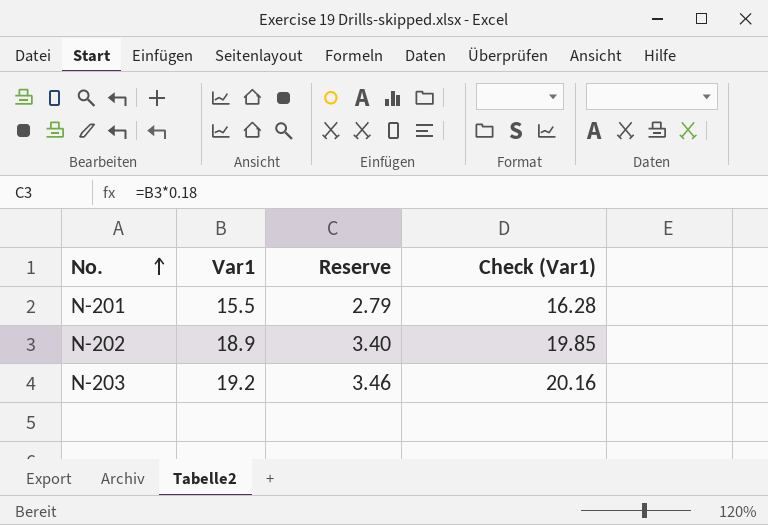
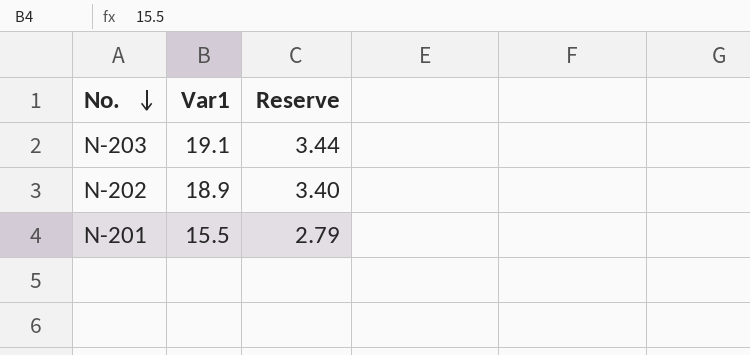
row order: No. ascending -> No. descending
column Check (Var1) | formula: [Var1] * 1.05 -> none
N-203 | Var1: 19.2 -> 19.1
N-203 | Reserve: 3.46 -> 3.44

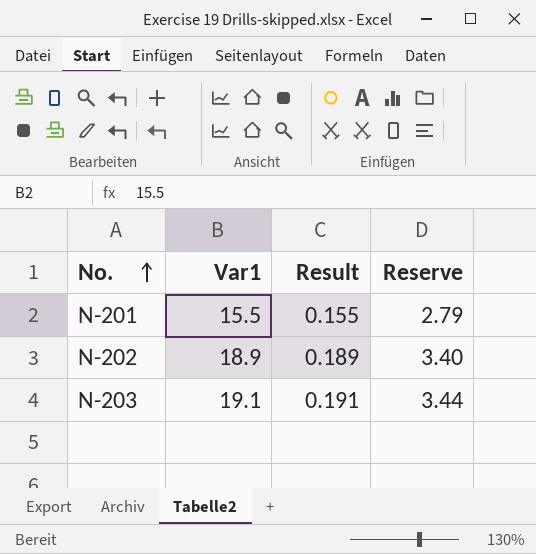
row order: No. descending -> No. ascending
column Result | formula: none -> [Var1] * 0.01

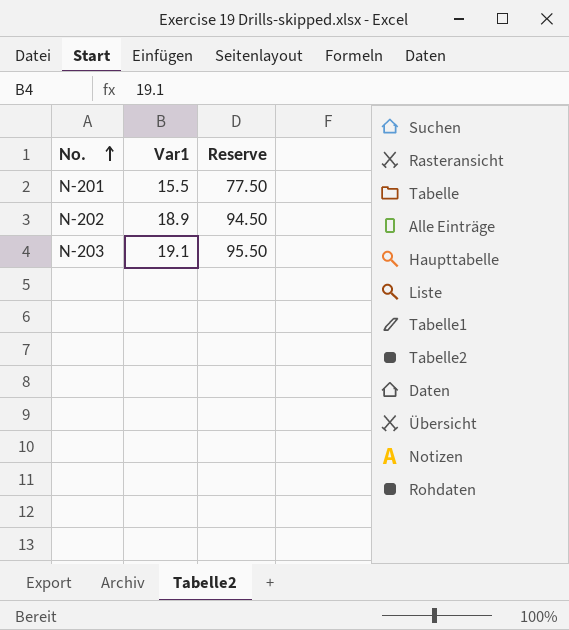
column Result | formula: [Var1] * 0.01 -> none
column Reserve | formula: [Var1] * 0.18 -> [Var1] * 5

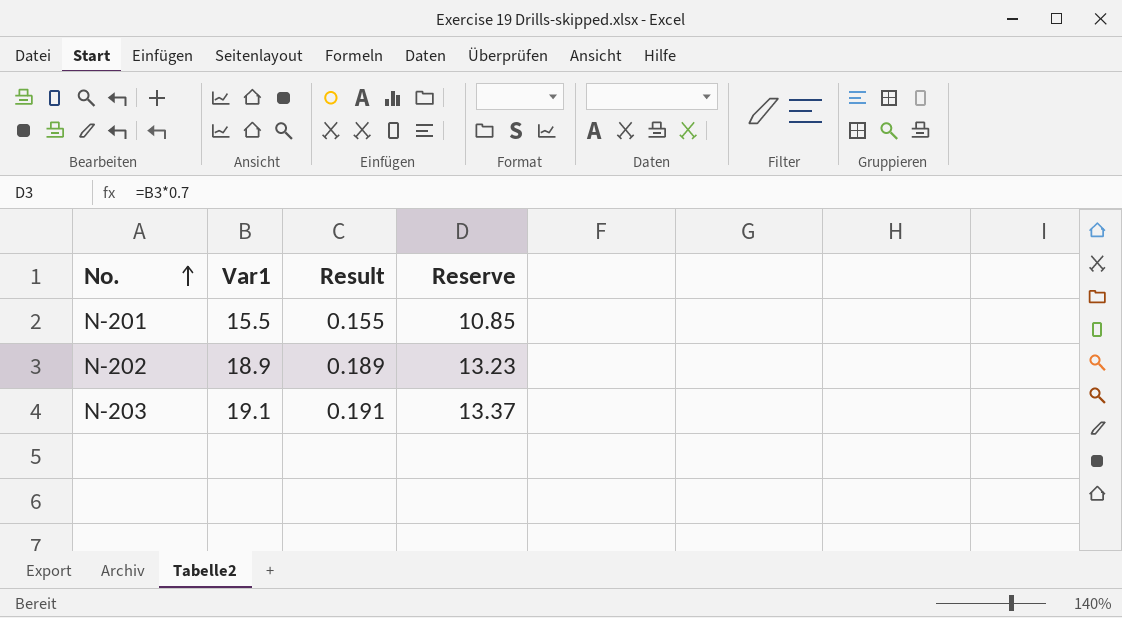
column Result | formula: none -> [Var1] * 0.01
column Reserve | formula: [Var1] * 5 -> [Var1] * 0.7

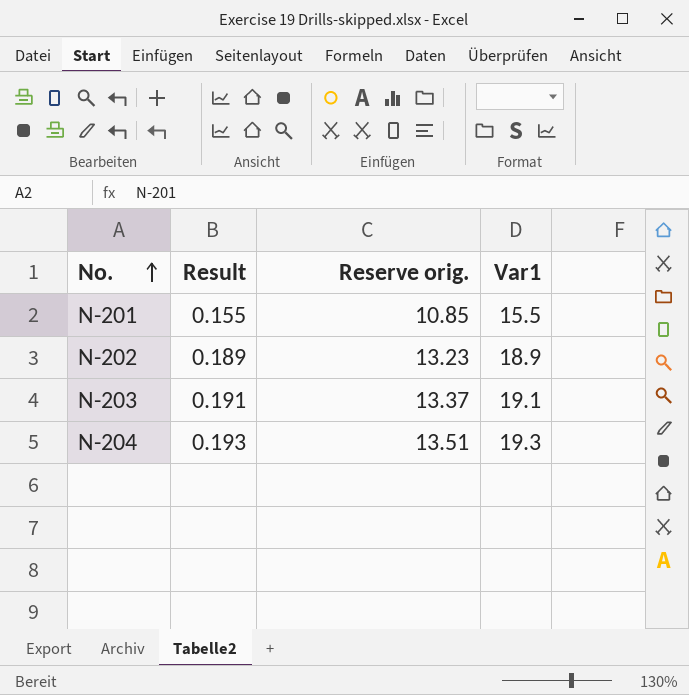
column name: Reserve -> Reserve orig.
column Var1 | position: 2 -> 4
row N-204: none -> 0.193 | 13.51 | 19.3

